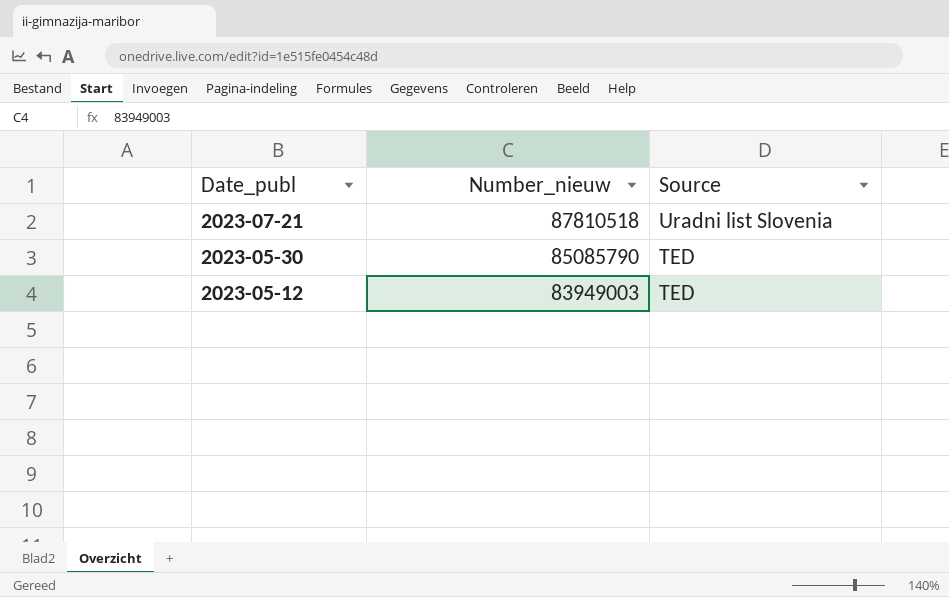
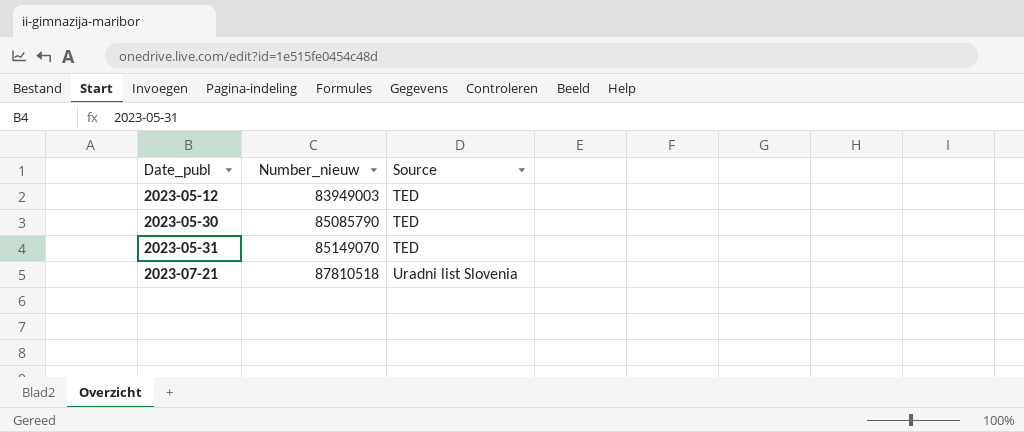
row order: Date_publ descending -> Date_publ ascending
row 2023-05-31: none -> 85149070 | TED

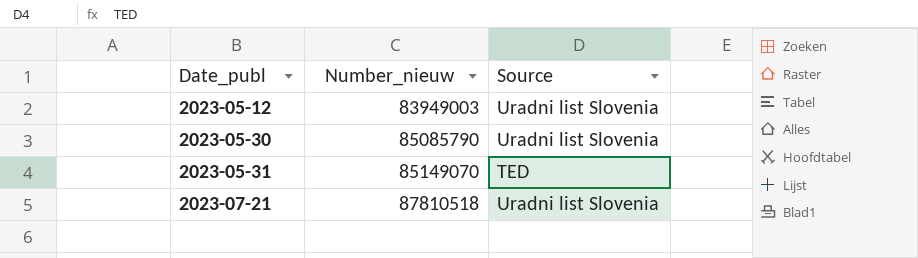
2023-05-12 | Source: TED -> Uradni list Slovenia
2023-05-30 | Source: TED -> Uradni list Slovenia

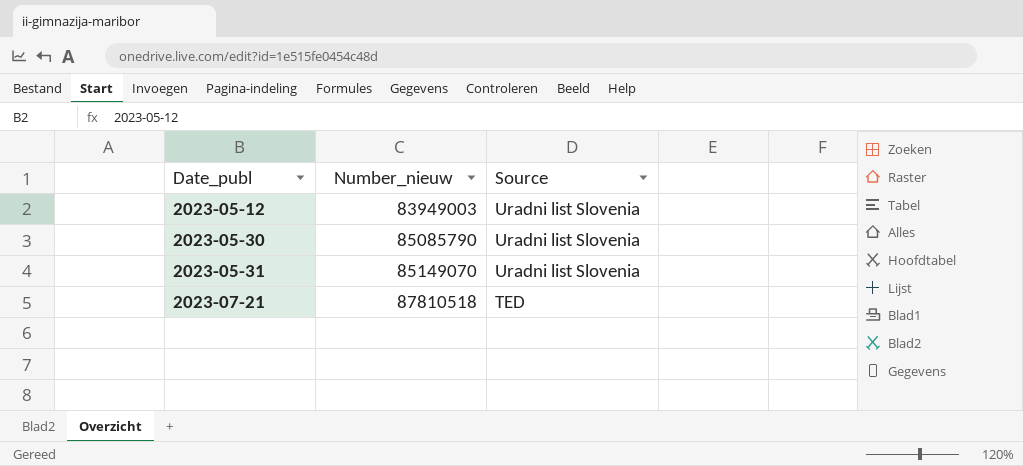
2023-05-31 | Source: TED -> Uradni list Slovenia
2023-07-21 | Source: Uradni list Slovenia -> TED

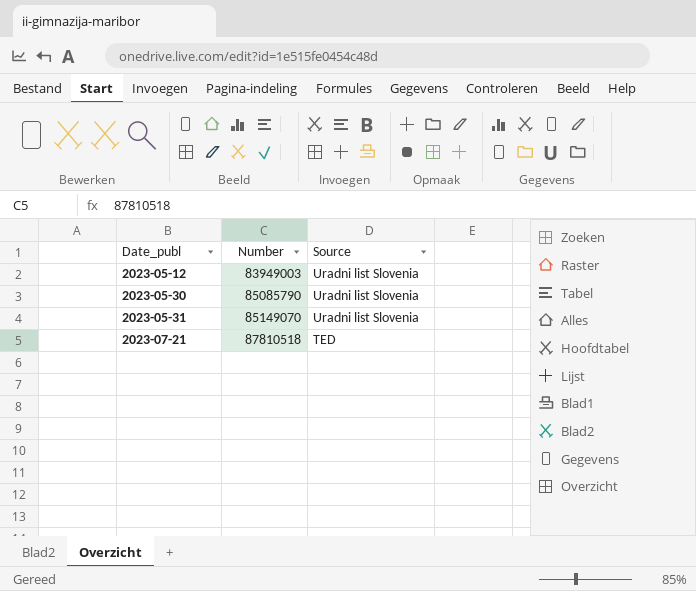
column name: Number_nieuw -> Number

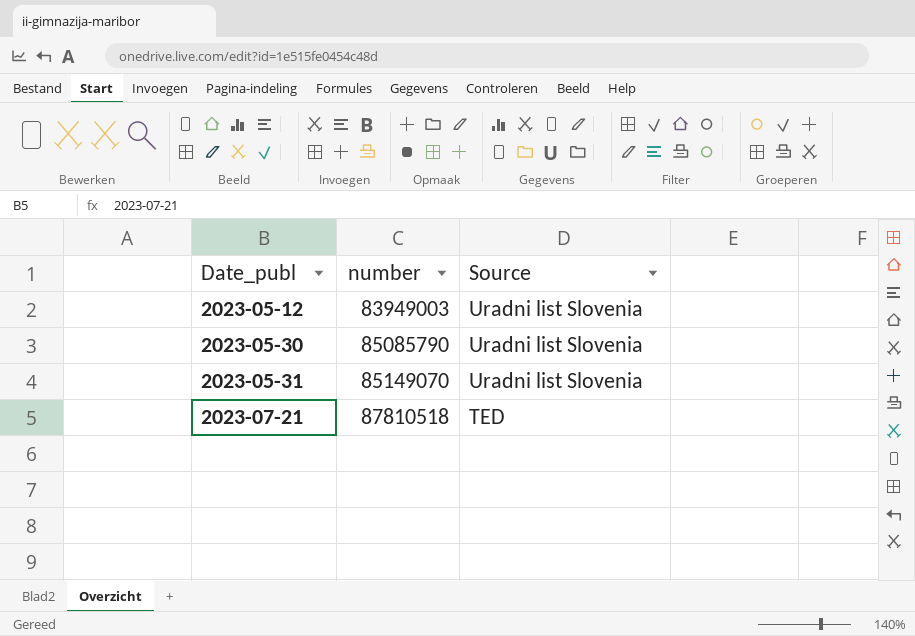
column name: Number -> number

